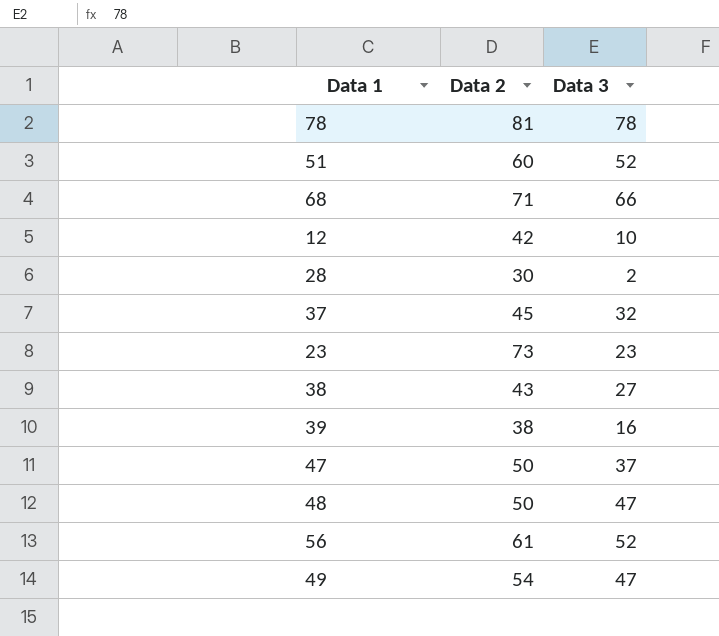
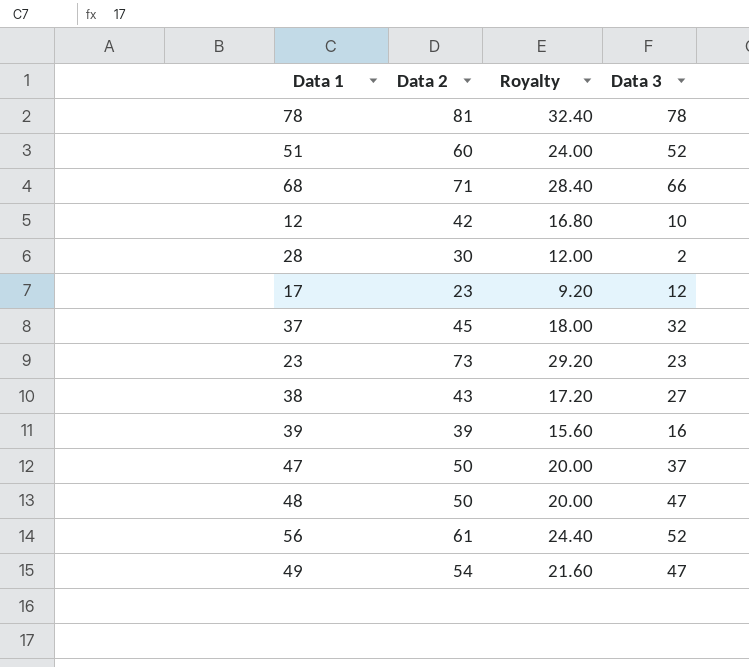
column Royalty | formula: none -> [Data 2] * 0.4
row 17: none -> 23 | 9.20 | 12
39 | Data 2: 38 -> 39

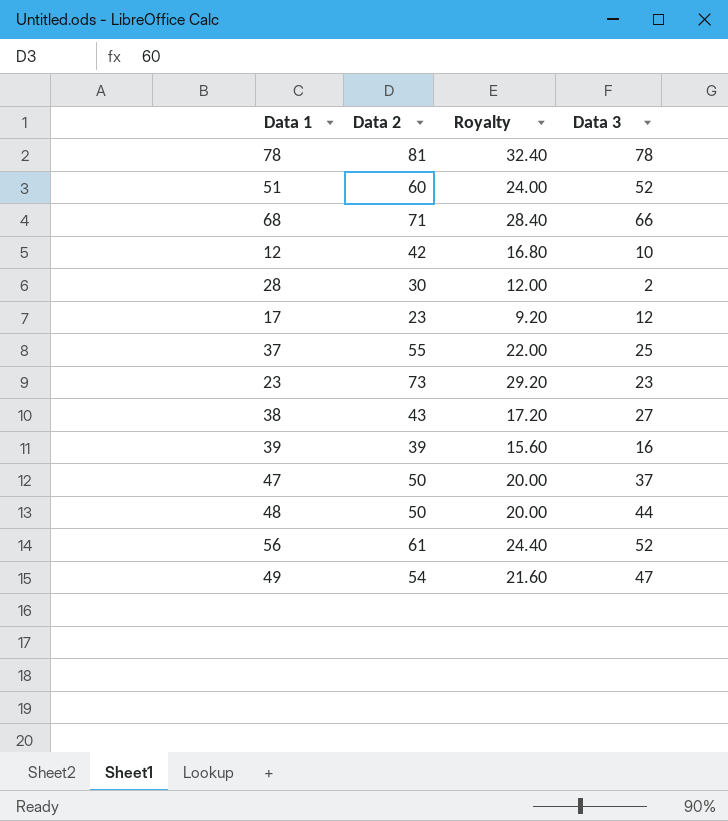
37 | Data 2: 45 -> 55
37 | Royalty: 18.00 -> 22.00
37 | Data 3: 32 -> 25
48 | Data 3: 47 -> 44

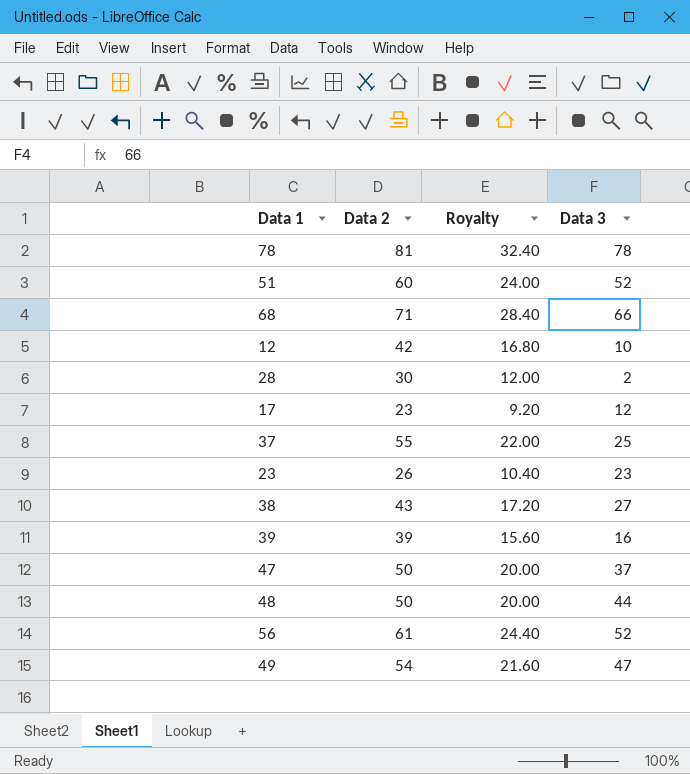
23 | Data 2: 73 -> 26
23 | Royalty: 29.20 -> 10.40

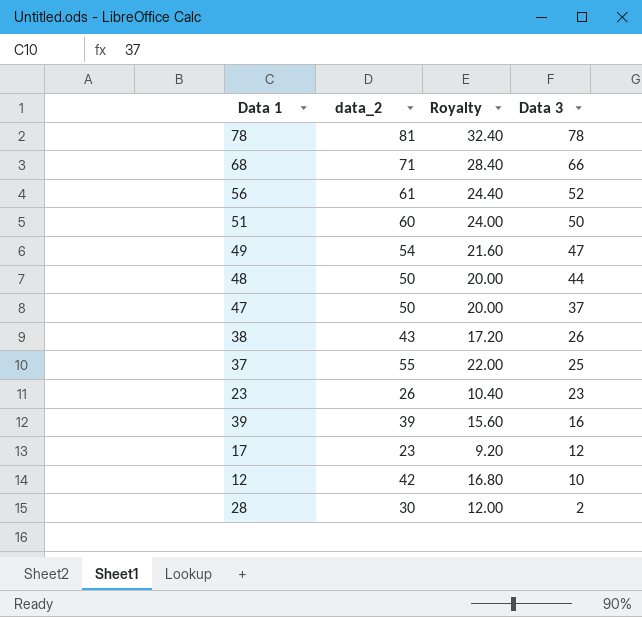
row order: none -> Data 3 descending
column name: Data 2 -> data_2
51 | Data 3: 52 -> 50
38 | Data 3: 27 -> 26

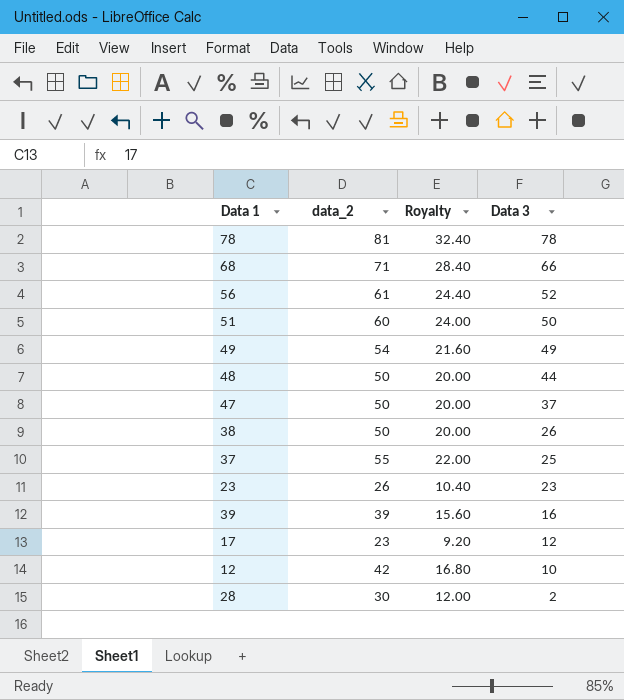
49 | Data 3: 47 -> 49
38 | data_2: 43 -> 50
38 | Royalty: 17.20 -> 20.00

